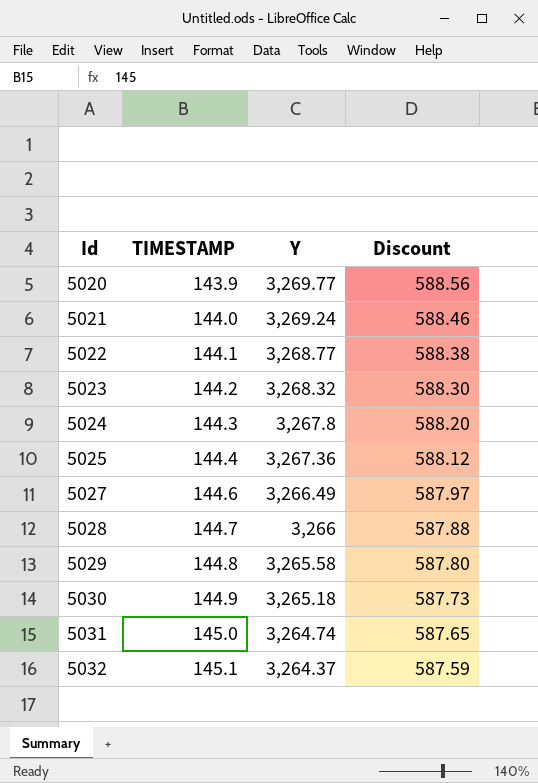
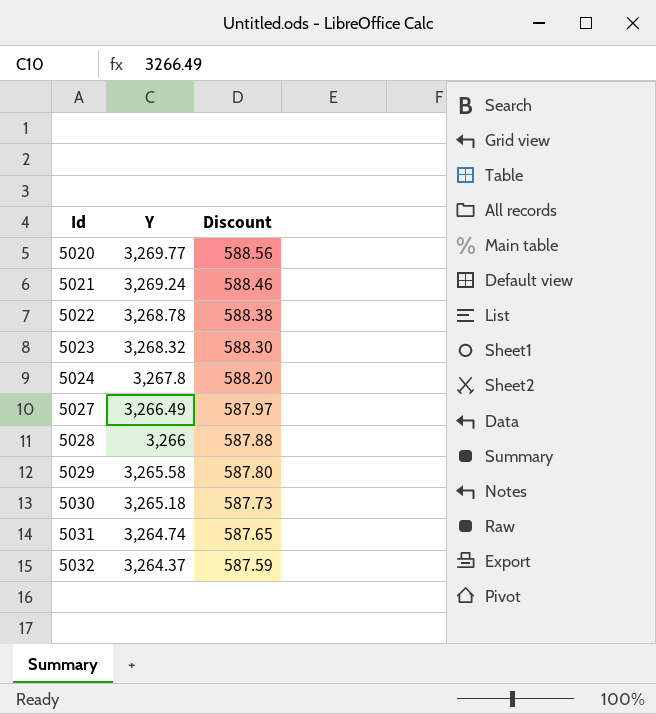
column TIMESTAMP | position: 2 -> none
row 5025: 144.4 | 3,267.36 | 588.12 -> none
5022 | Y: 3,268.77 -> 3,268.78

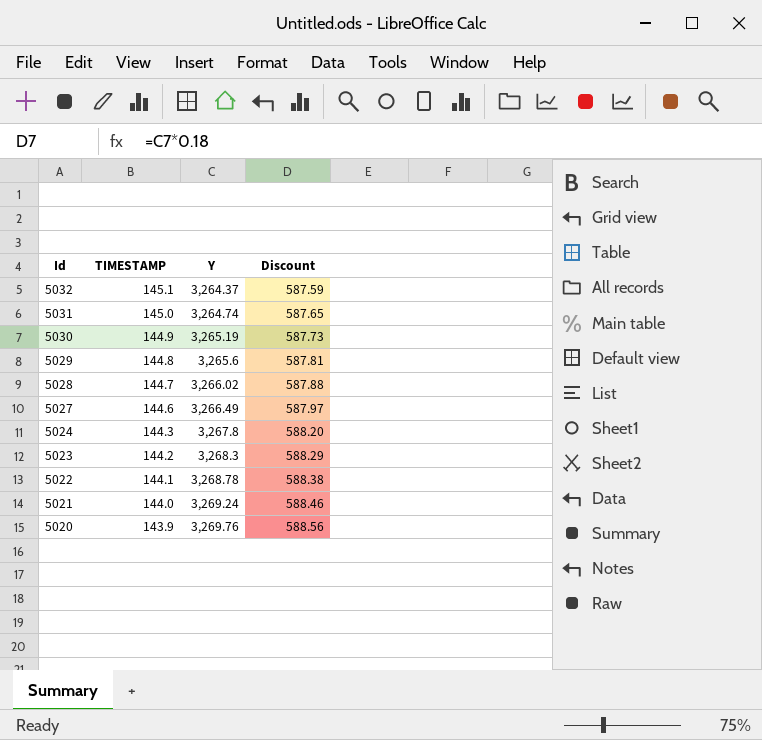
row order: Id ascending -> Id descending
column TIMESTAMP | position: none -> 2
5030 | Y: 3,265.18 -> 3,265.19
5029 | Y: 3,265.58 -> 3,265.6
5029 | Discount: 587.80 -> 587.81
5028 | Y: 3,266 -> 3,266.02
5023 | Y: 3,268.32 -> 3,268.3
5023 | Discount: 588.30 -> 588.29
5020 | Y: 3,269.77 -> 3,269.76

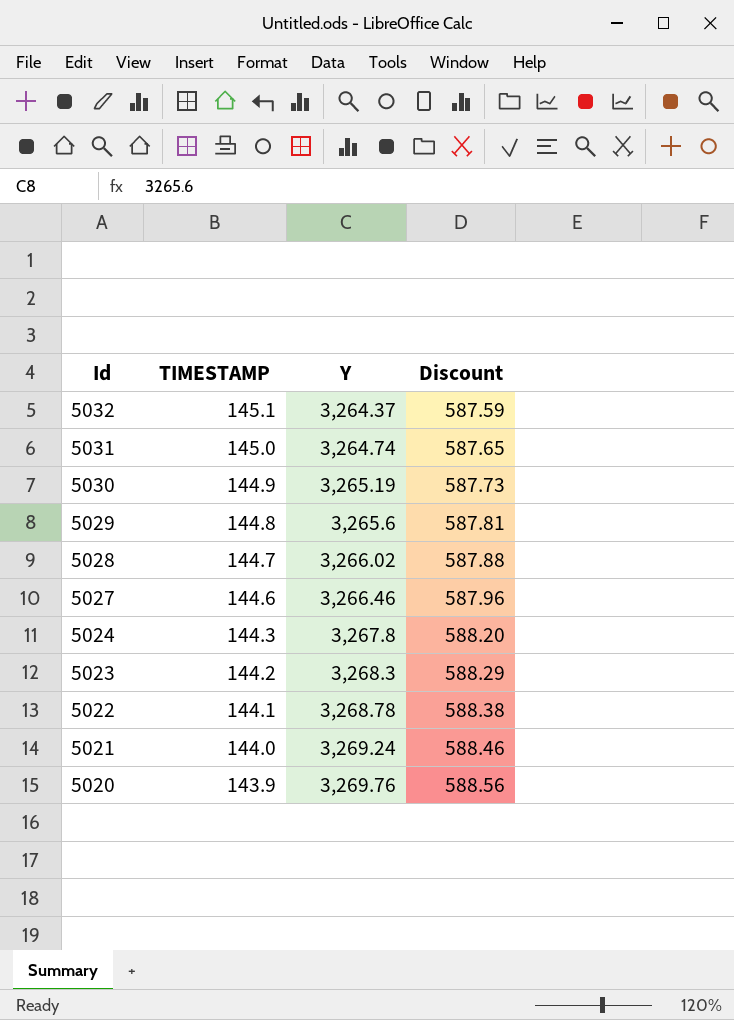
5027 | Y: 3,266.49 -> 3,266.46
5027 | Discount: 587.97 -> 587.96

